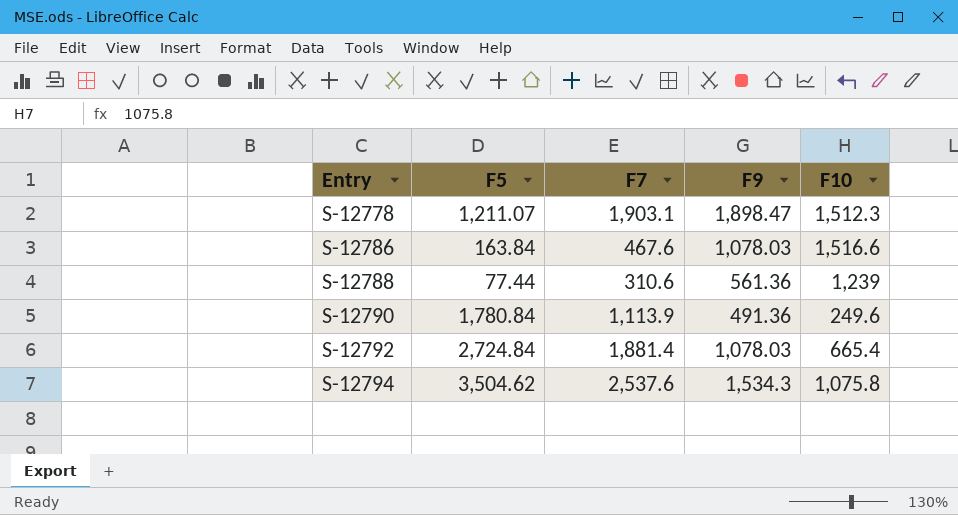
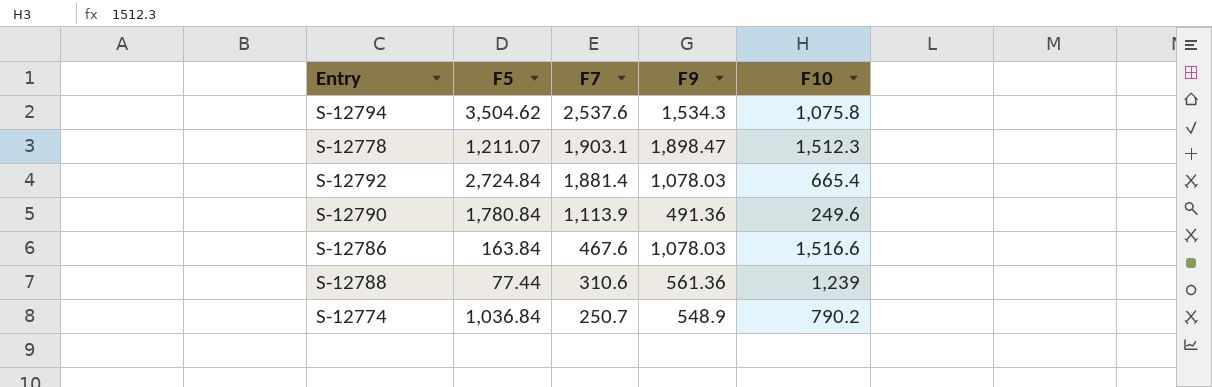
row order: Entry ascending -> F7 descending
row S-12774: none -> 1,036.84 | 250.7 | 548.9 | 790.2

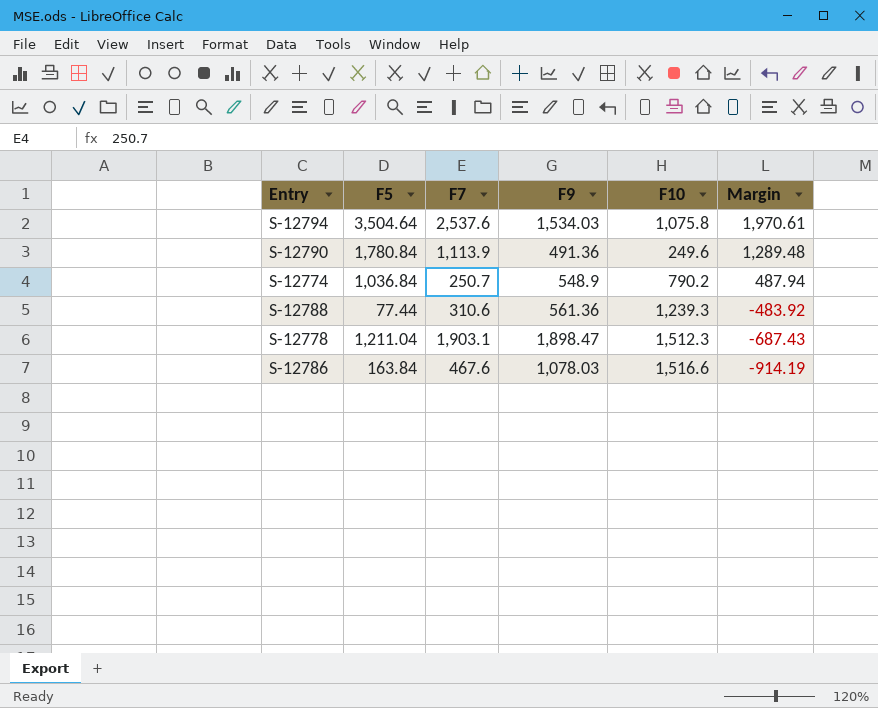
row order: F7 descending -> Margin descending
column Margin | formula: none -> [F5] - [F9]
row S-12792: 2,724.84 | 1,881.4 | 1,078.03 | 665.4 -> none
S-12794 | F5: 3,504.62 -> 3,504.64
S-12794 | F9: 1,534.3 -> 1,534.03
S-12788 | F10: 1,239 -> 1,239.3
S-12778 | F5: 1,211.07 -> 1,211.04

